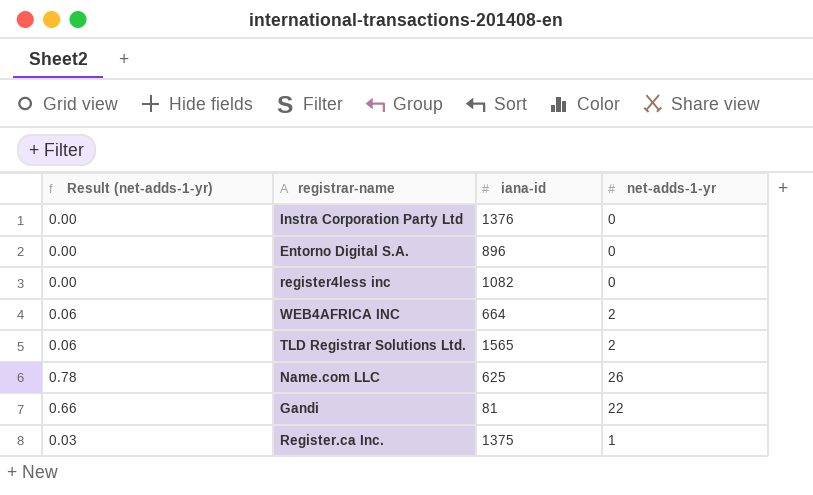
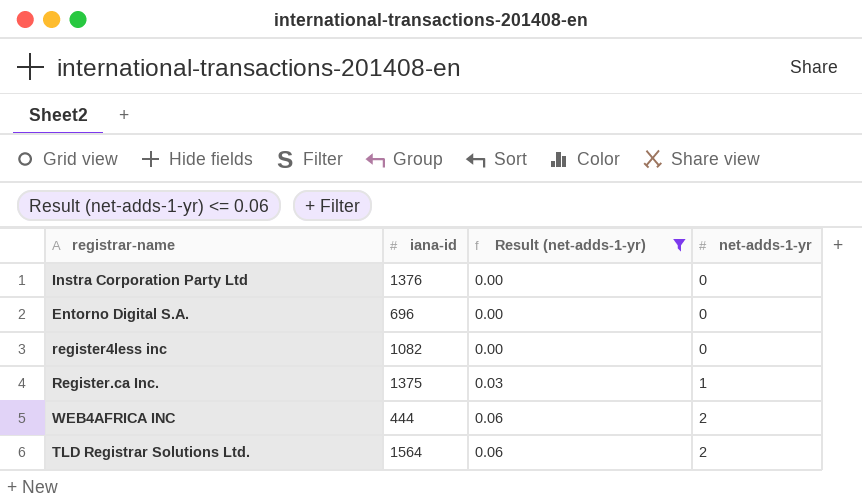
filter: none -> Result (net-adds-1-yr) <= 0.06
row order: none -> Result (net-adds-1-yr) ascending
column Result (net-adds-1-yr) | position: 1 -> 3
Entorno Digital S.A. | iana-id: 896 -> 696
WEB4AFRICA INC | iana-id: 664 -> 444
TLD Registrar Solutions Ltd. | iana-id: 1565 -> 1564

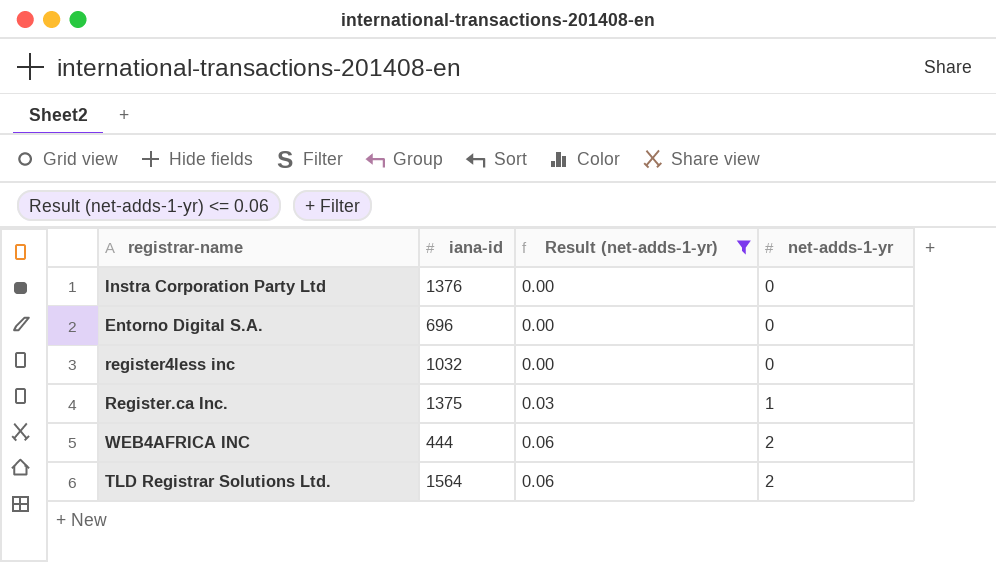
register4less inc | iana-id: 1082 -> 1032

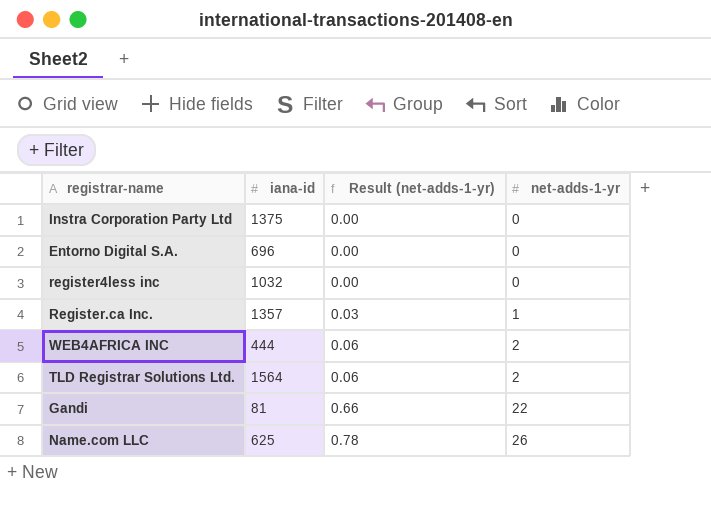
filter: Result (net-adds-1-yr) <= 0.06 -> none
Instra Corporation Party Ltd | iana-id: 1376 -> 1375
Register.ca Inc. | iana-id: 1375 -> 1357

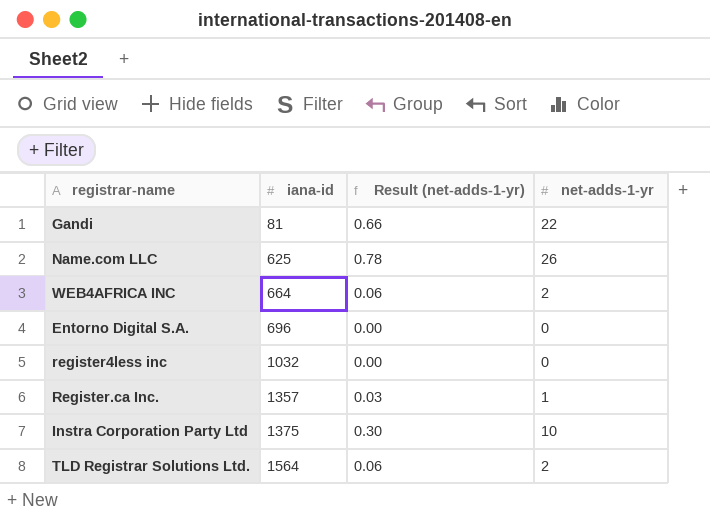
row order: Result (net-adds-1-yr) ascending -> iana-id ascending
WEB4AFRICA INC | iana-id: 444 -> 664
Instra Corporation Party Ltd | Result (net-adds-1-yr): 0.00 -> 0.30
Instra Corporation Party Ltd | net-adds-1-yr: 0 -> 10

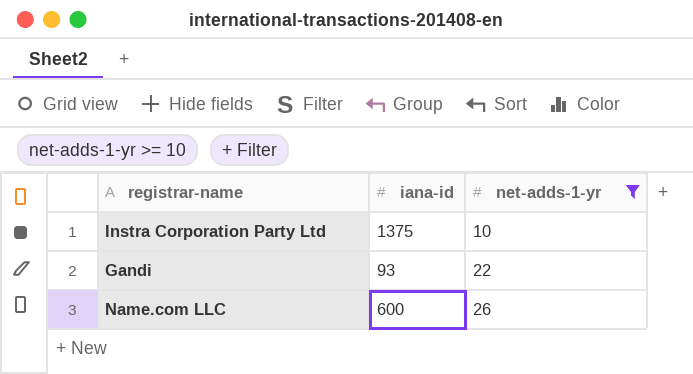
filter: none -> net-adds-1-yr >= 10
row order: iana-id ascending -> net-adds-1-yr ascending
column Result (net-adds-1-yr) | formula: [net-adds-1-yr] * 0.03 -> none
Gandi | iana-id: 81 -> 93
Name.com LLC | iana-id: 625 -> 600

